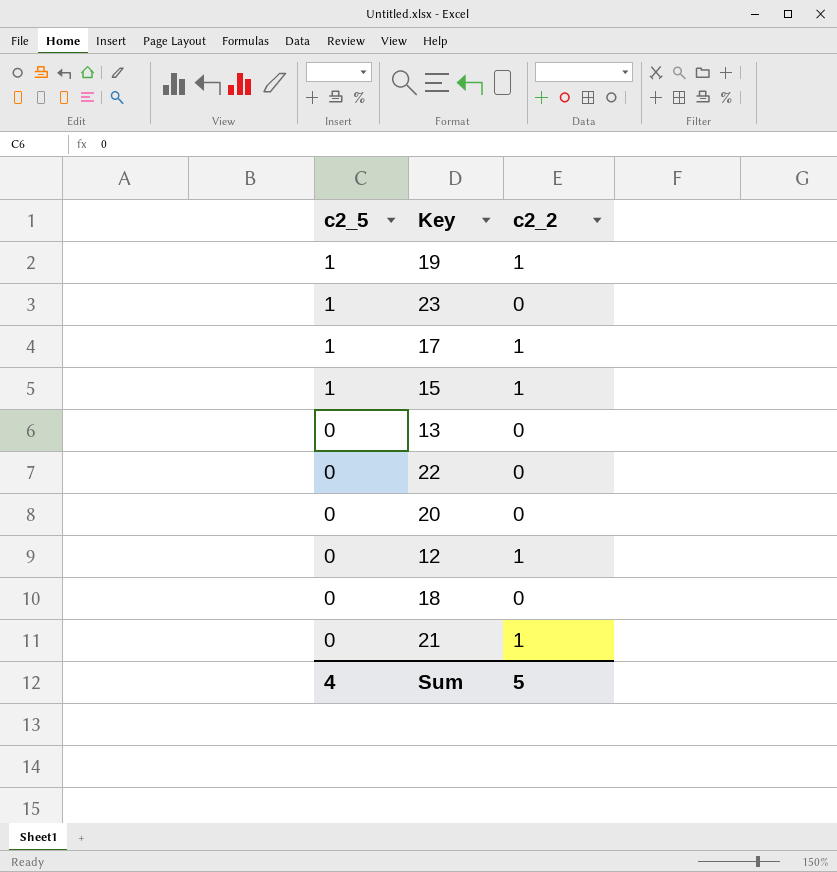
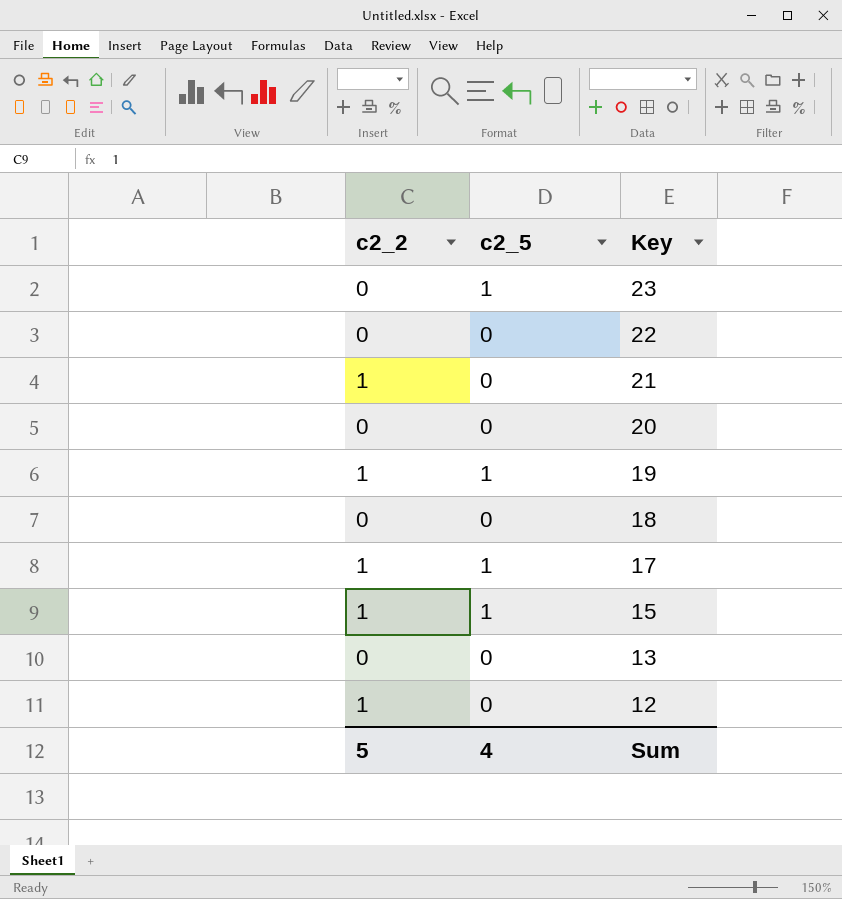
row order: c2_5 descending -> Key descending
column c2_2 | position: 3 -> 1

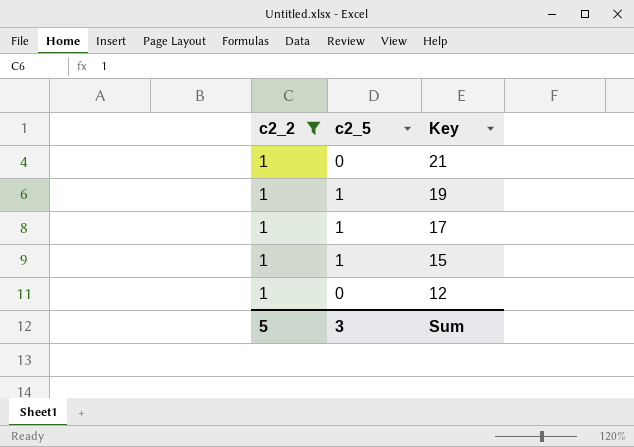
filter: none -> c2_2 = 1
Sum | c2_5: 4 -> 3

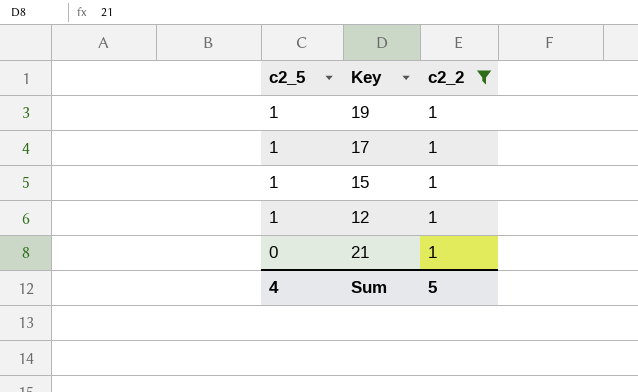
row order: Key descending -> c2_5 descending
column c2_2 | position: 1 -> 3
12 | c2_5: 0 -> 1
Sum | c2_5: 3 -> 4

